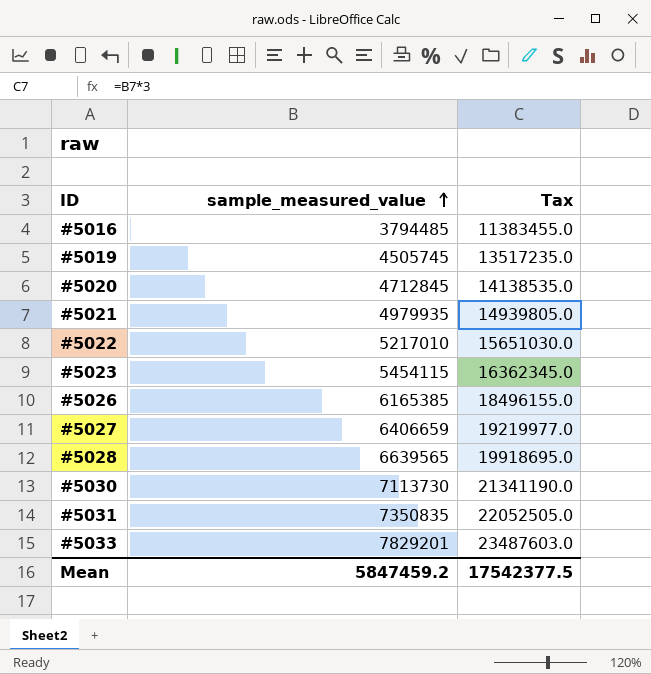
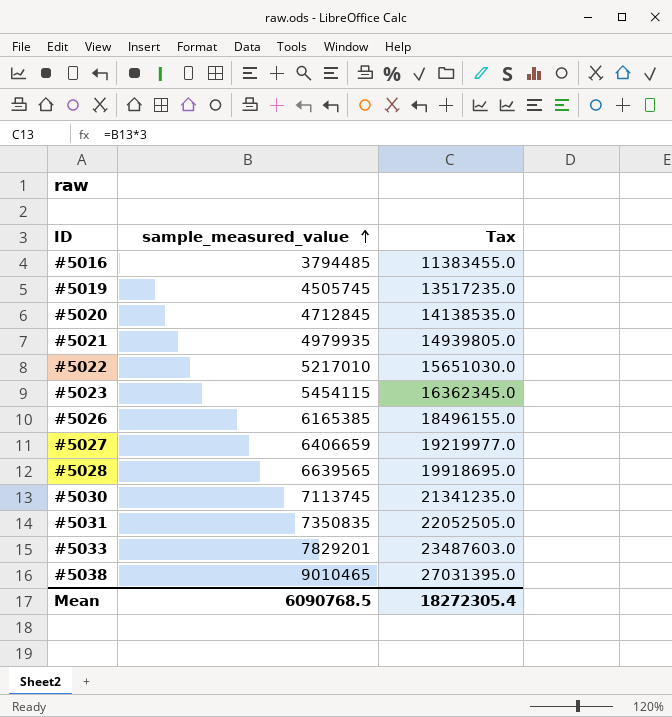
#5030 | sample_measured_value: 7113730 -> 7113745
#5030 | Tax: 21341190.0 -> 21341235.0
row #5038: none -> 9010465 | 27031395.0
Mean | sample_measured_value: 5847459.2 -> 6090768.5
Mean | Tax: 17542377.5 -> 18272305.4

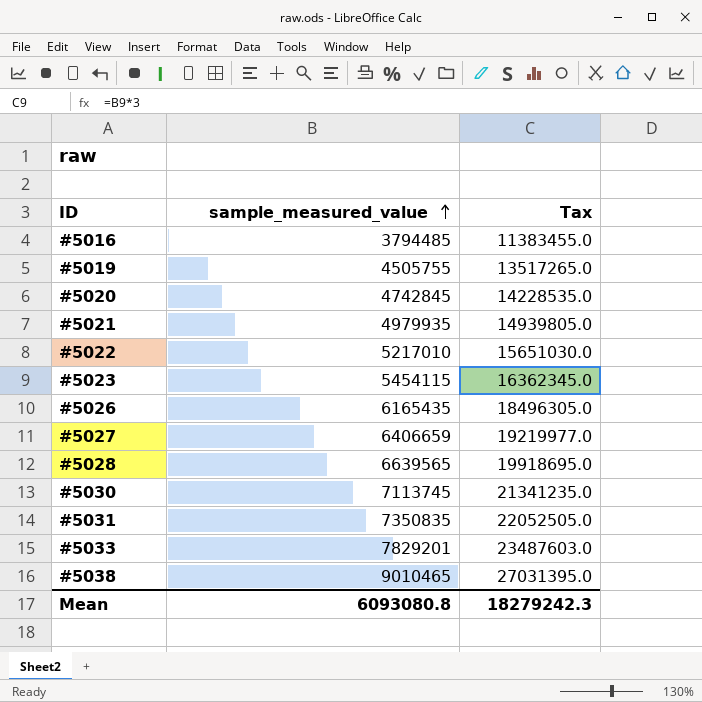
#5019 | sample_measured_value: 4505745 -> 4505755
#5019 | Tax: 13517235.0 -> 13517265.0
#5020 | sample_measured_value: 4712845 -> 4742845
#5020 | Tax: 14138535.0 -> 14228535.0
#5026 | sample_measured_value: 6165385 -> 6165435
#5026 | Tax: 18496155.0 -> 18496305.0
Mean | sample_measured_value: 6090768.5 -> 6093080.8
Mean | Tax: 18272305.4 -> 18279242.3

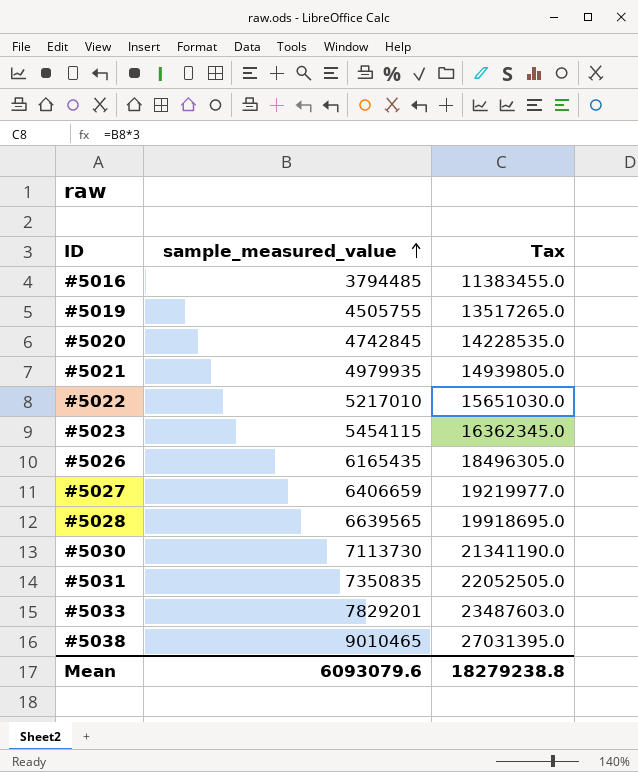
#5030 | sample_measured_value: 7113745 -> 7113730
#5030 | Tax: 21341235.0 -> 21341190.0
Mean | sample_measured_value: 6093080.8 -> 6093079.6
Mean | Tax: 18279242.3 -> 18279238.8

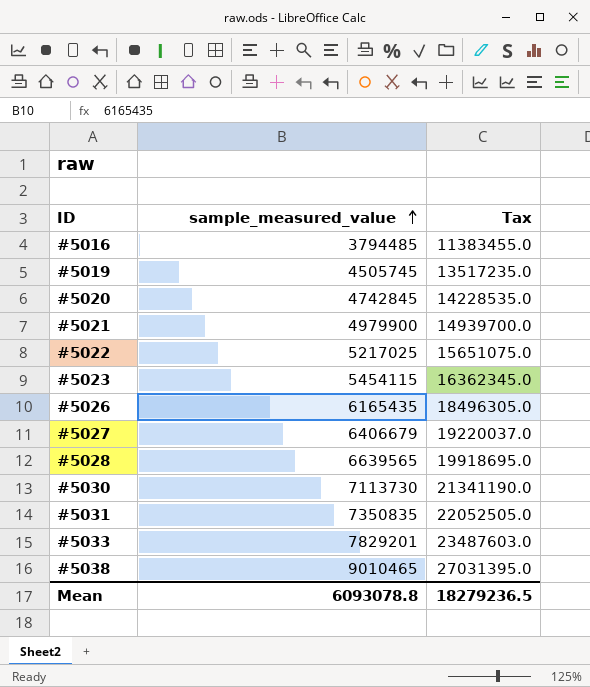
#5019 | sample_measured_value: 4505755 -> 4505745
#5019 | Tax: 13517265.0 -> 13517235.0
#5021 | sample_measured_value: 4979935 -> 4979900
#5021 | Tax: 14939805.0 -> 14939700.0
#5022 | sample_measured_value: 5217010 -> 5217025
#5022 | Tax: 15651030.0 -> 15651075.0
#5027 | sample_measured_value: 6406659 -> 6406679
#5027 | Tax: 19219977.0 -> 19220037.0
Mean | sample_measured_value: 6093079.6 -> 6093078.8
Mean | Tax: 18279238.8 -> 18279236.5

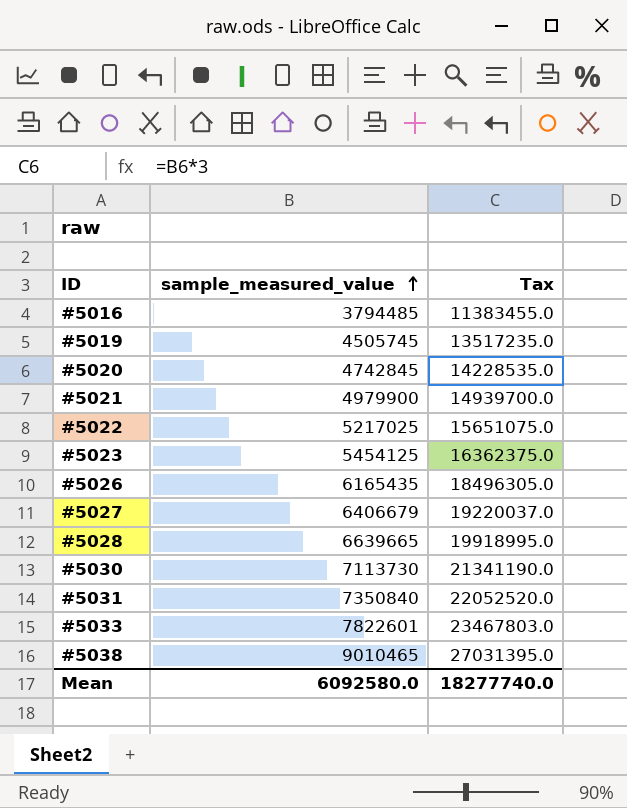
#5023 | sample_measured_value: 5454115 -> 5454125
#5023 | Tax: 16362345.0 -> 16362375.0
#5028 | sample_measured_value: 6639565 -> 6639665
#5028 | Tax: 19918695.0 -> 19918995.0
#5031 | sample_measured_value: 7350835 -> 7350840
#5031 | Tax: 22052505.0 -> 22052520.0
#5033 | sample_measured_value: 7829201 -> 7822601
#5033 | Tax: 23487603.0 -> 23467803.0
Mean | sample_measured_value: 6093078.8 -> 6092580.0
Mean | Tax: 18279236.5 -> 18277740.0

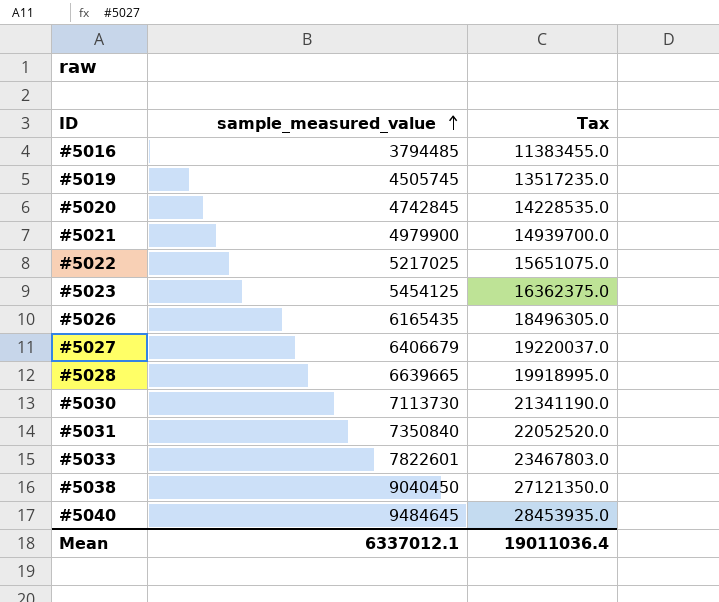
#5038 | sample_measured_value: 9010465 -> 9040450
#5038 | Tax: 27031395.0 -> 27121350.0
row #5040: none -> 9484645 | 28453935.0
Mean | sample_measured_value: 6092580.0 -> 6337012.1
Mean | Tax: 18277740.0 -> 19011036.4

